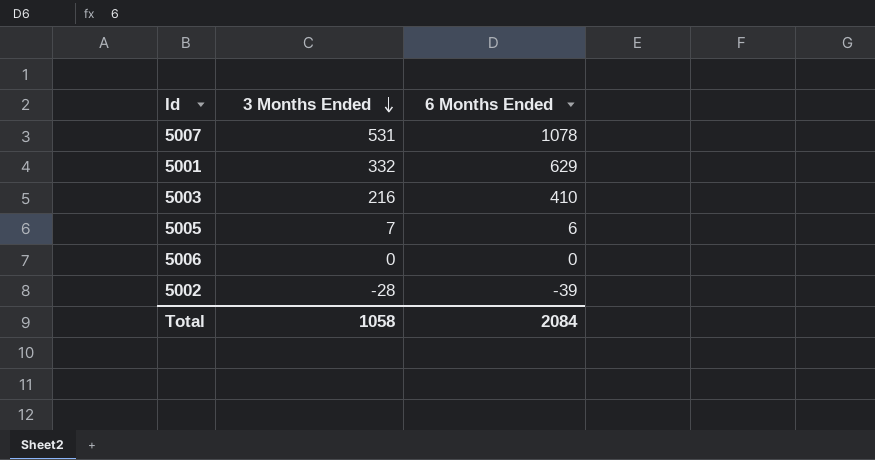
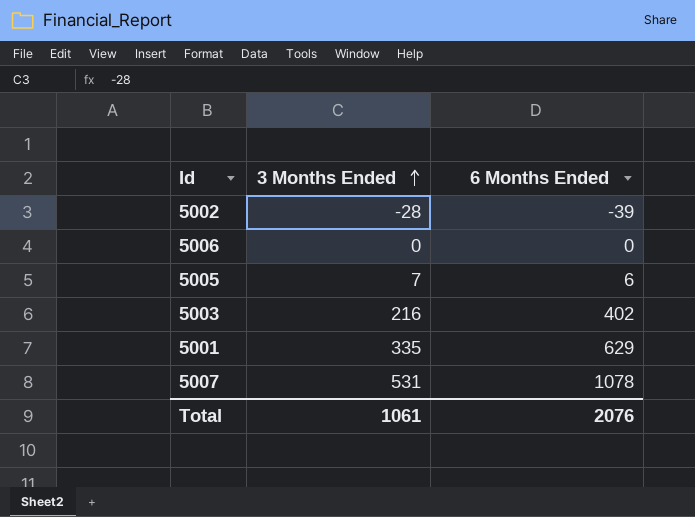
row order: 3 Months Ended descending -> 3 Months Ended ascending
5003 | 6 Months Ended: 410 -> 402
5001 | 3 Months Ended: 332 -> 335
Total | 3 Months Ended: 1058 -> 1061
Total | 6 Months Ended: 2084 -> 2076

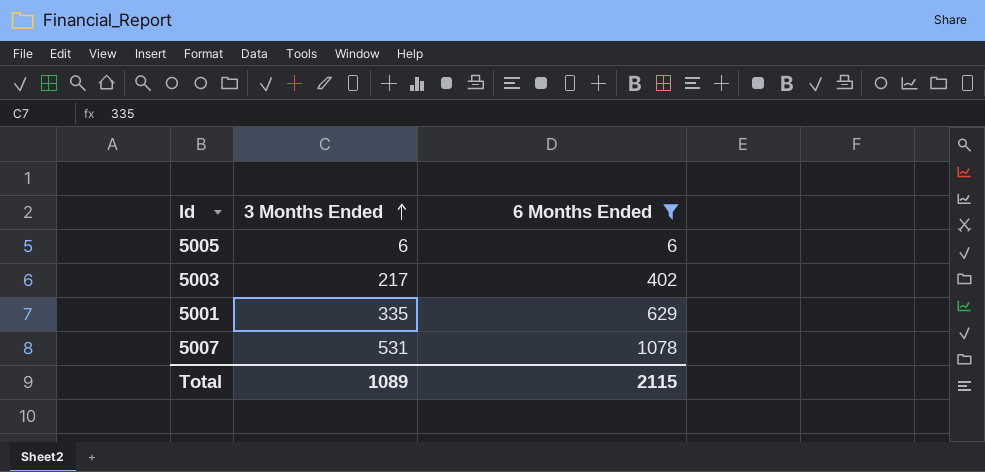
filter: none -> 6 Months Ended >= 6
5005 | 3 Months Ended: 7 -> 6
5003 | 3 Months Ended: 216 -> 217
Total | 3 Months Ended: 1061 -> 1089
Total | 6 Months Ended: 2076 -> 2115

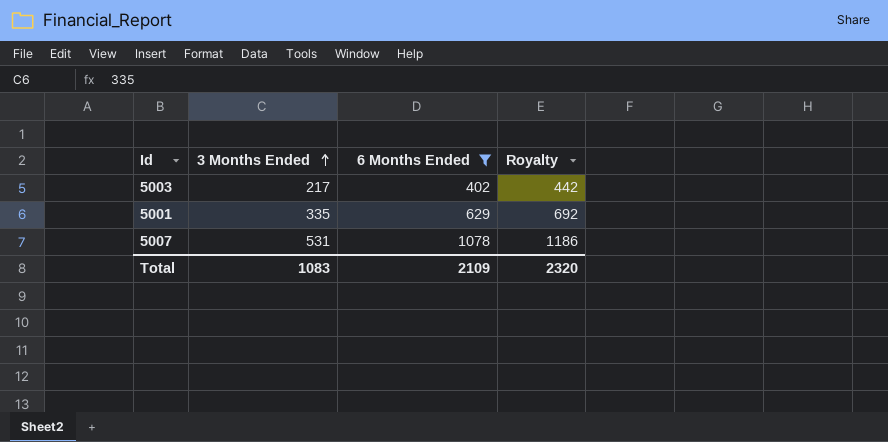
column Royalty | formula: none -> [6 Months Ended] * 1.1
row 5005: 6 | 6 -> none
Total | 3 Months Ended: 1089 -> 1083
Total | 6 Months Ended: 2115 -> 2109

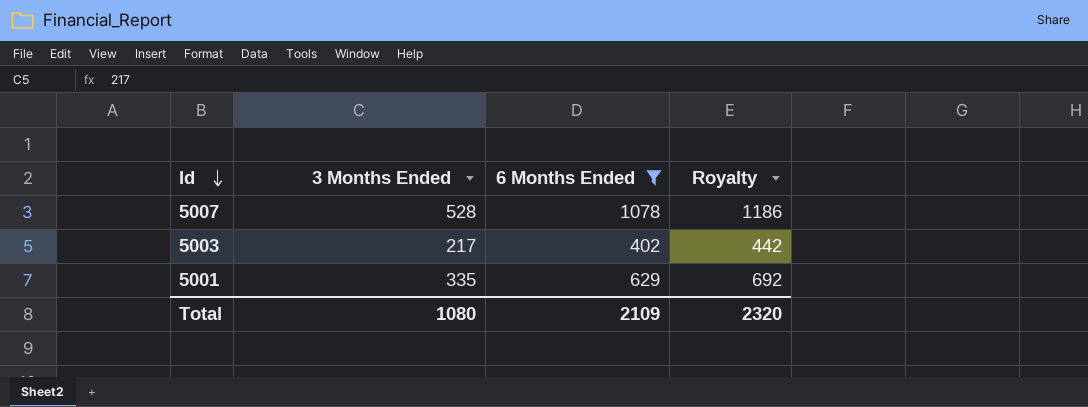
row order: 3 Months Ended ascending -> Id descending
5007 | 3 Months Ended: 531 -> 528
Total | 3 Months Ended: 1083 -> 1080

